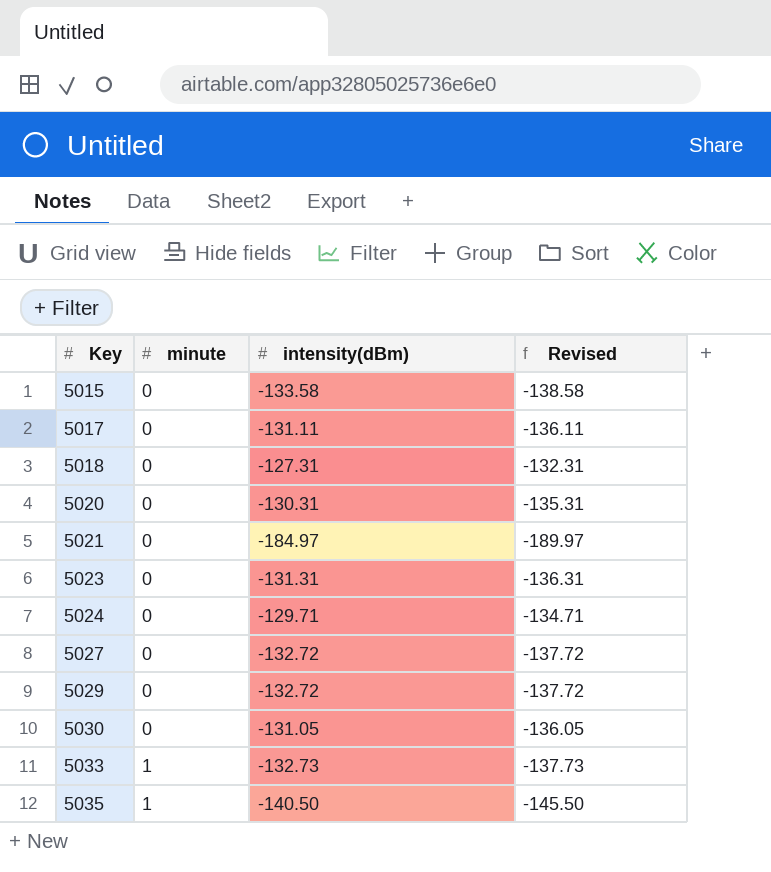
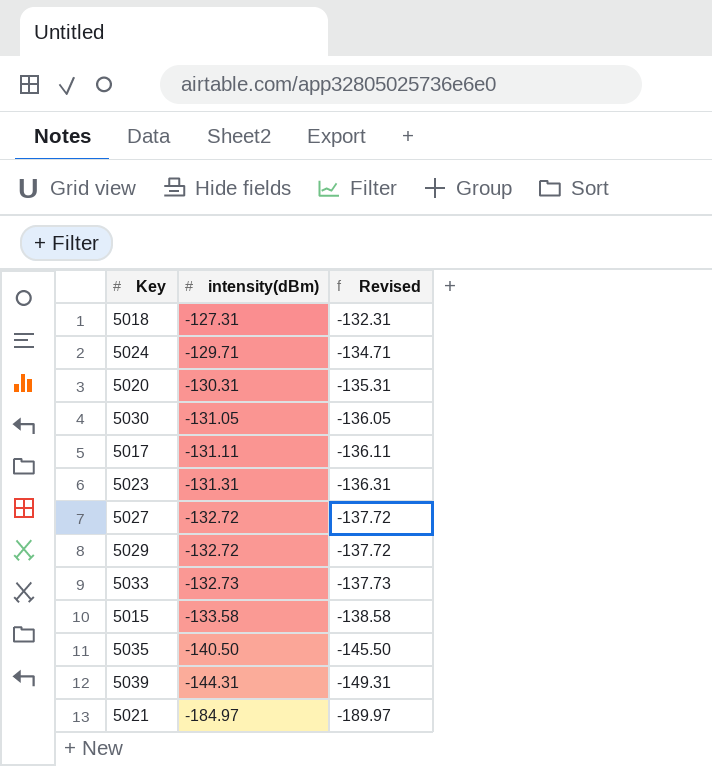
row order: Key ascending -> intensity(dBm) descending
column minute | position: 2 -> none
row 5039: none -> -144.31 | -149.31

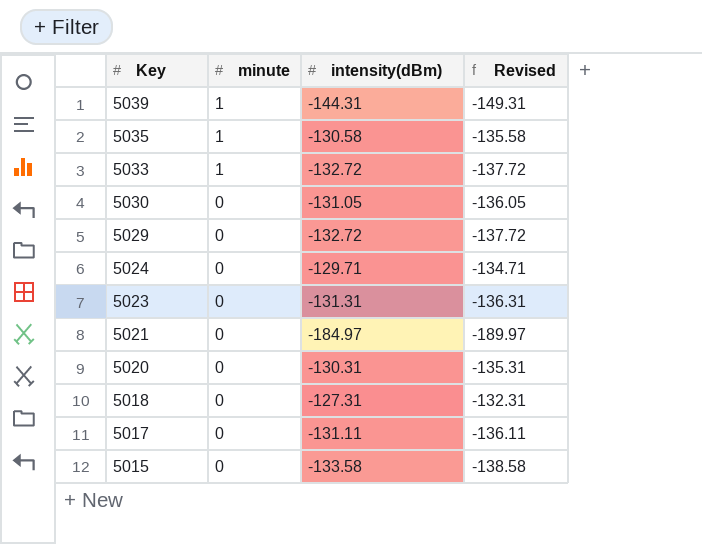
row order: intensity(dBm) descending -> Key descending
column minute | position: none -> 2
row 5027: -132.72 | -137.72 -> none
5035 | intensity(dBm): -140.50 -> -130.58
5035 | Revised: -145.50 -> -135.58
5033 | intensity(dBm): -132.73 -> -132.72
5033 | Revised: -137.73 -> -137.72

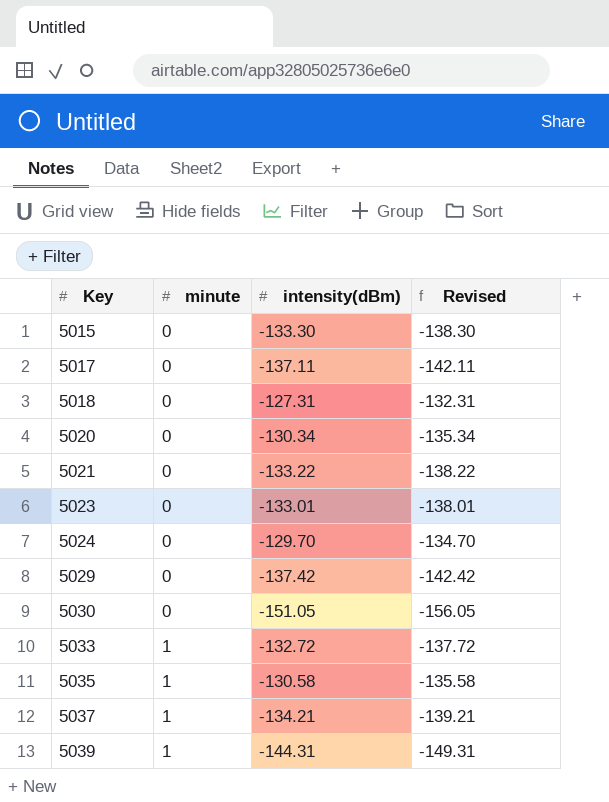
row order: Key descending -> Key ascending
5015 | intensity(dBm): -133.58 -> -133.30
5015 | Revised: -138.58 -> -138.30
5017 | intensity(dBm): -131.11 -> -137.11
5017 | Revised: -136.11 -> -142.11
5020 | intensity(dBm): -130.31 -> -130.34
5020 | Revised: -135.31 -> -135.34
5021 | intensity(dBm): -184.97 -> -133.22
5021 | Revised: -189.97 -> -138.22
5023 | intensity(dBm): -131.31 -> -133.01
5023 | Revised: -136.31 -> -138.01
5024 | intensity(dBm): -129.71 -> -129.70
5024 | Revised: -134.71 -> -134.70
5029 | intensity(dBm): -132.72 -> -137.42
5029 | Revised: -137.72 -> -142.42
5030 | intensity(dBm): -131.05 -> -151.05
5030 | Revised: -136.05 -> -156.05
row 5037: none -> 1 | -134.21 | -139.21

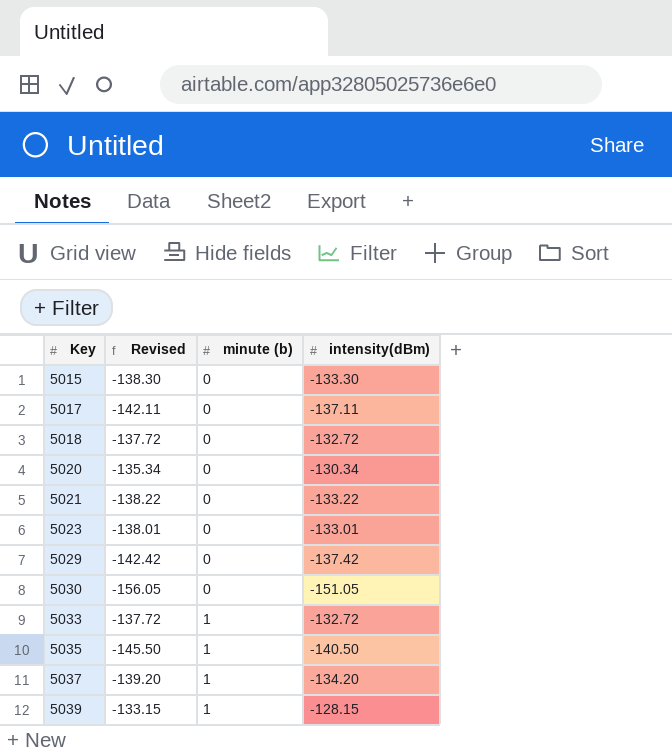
column Revised | position: 4 -> 2
column name: minute -> minute (b)
row 5024: 0 | -129.70 | -134.70 -> none
5018 | Revised: -132.31 -> -137.72
5018 | intensity(dBm): -127.31 -> -132.72
5035 | Revised: -135.58 -> -145.50
5035 | intensity(dBm): -130.58 -> -140.50
5037 | Revised: -139.21 -> -139.20
5037 | intensity(dBm): -134.21 -> -134.20
5039 | Revised: -149.31 -> -133.15
5039 | intensity(dBm): -144.31 -> -128.15

